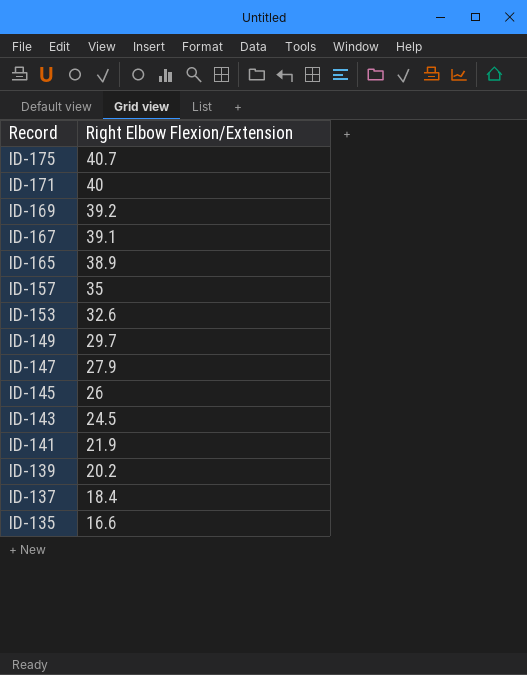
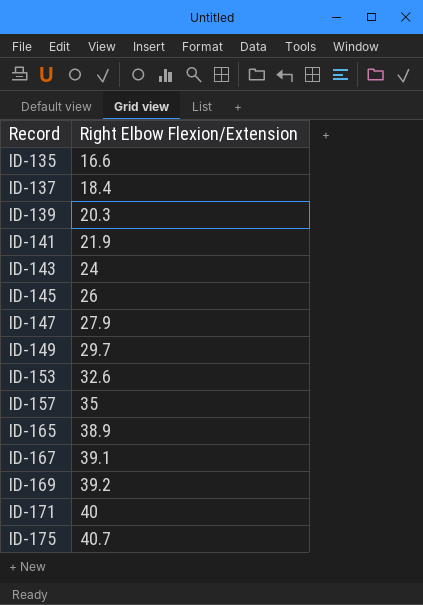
row order: Record descending -> Record ascending
ID-139 | Right Elbow Flexion/Extension: 20.2 -> 20.3
ID-143 | Right Elbow Flexion/Extension: 24.5 -> 24

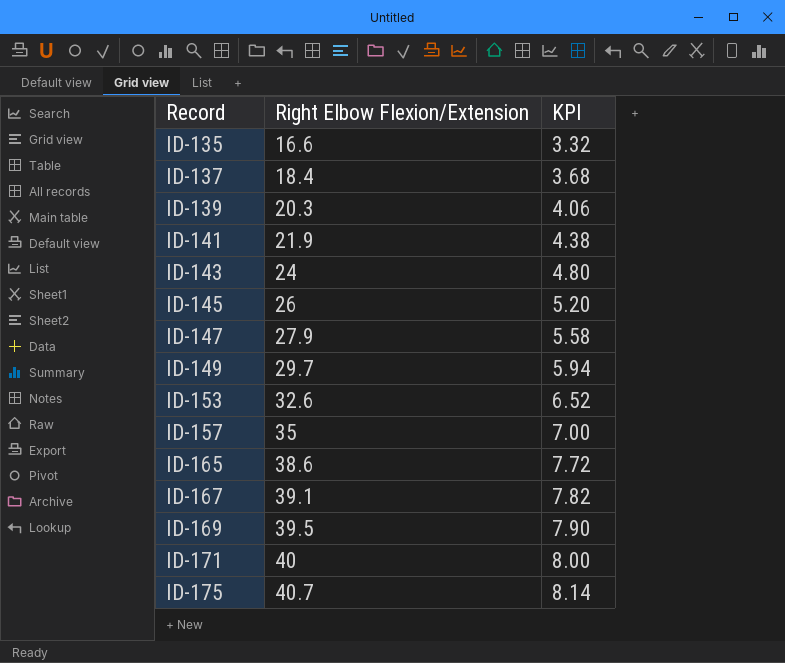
column KPI | formula: none -> [Right Elbow Flexion/Extension] * 0.2
ID-165 | Right Elbow Flexion/Extension: 38.9 -> 38.6
ID-169 | Right Elbow Flexion/Extension: 39.2 -> 39.5

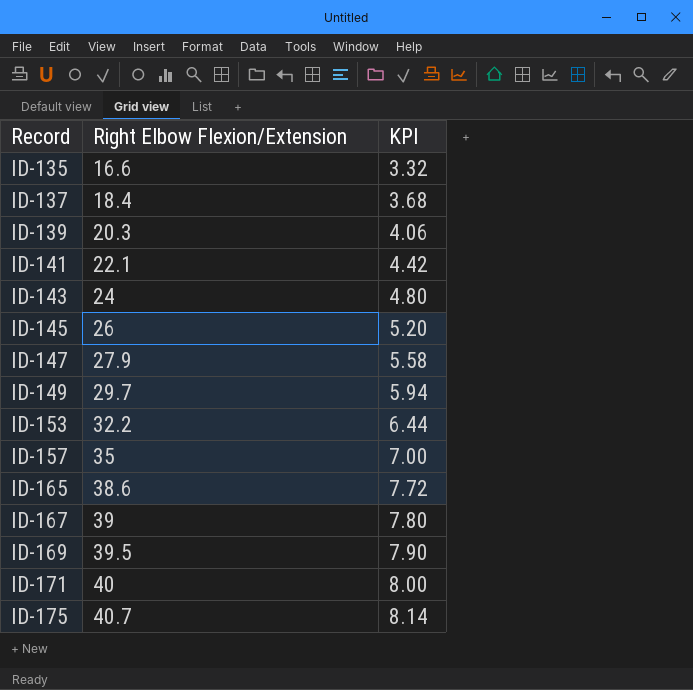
ID-141 | Right Elbow Flexion/Extension: 21.9 -> 22.1
ID-141 | KPI: 4.38 -> 4.42
ID-153 | Right Elbow Flexion/Extension: 32.6 -> 32.2
ID-153 | KPI: 6.52 -> 6.44
ID-167 | Right Elbow Flexion/Extension: 39.1 -> 39
ID-167 | KPI: 7.82 -> 7.80

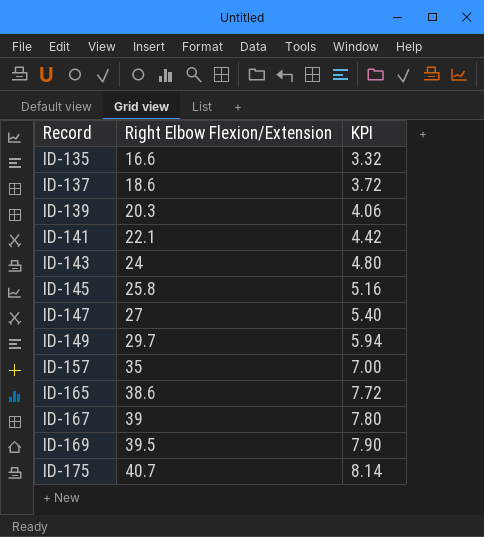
row ID-153: 32.2 | 6.44 -> none
row ID-171: 40 | 8.00 -> none
ID-137 | Right Elbow Flexion/Extension: 18.4 -> 18.6
ID-137 | KPI: 3.68 -> 3.72
ID-145 | Right Elbow Flexion/Extension: 26 -> 25.8
ID-145 | KPI: 5.20 -> 5.16
ID-147 | Right Elbow Flexion/Extension: 27.9 -> 27
ID-147 | KPI: 5.58 -> 5.40

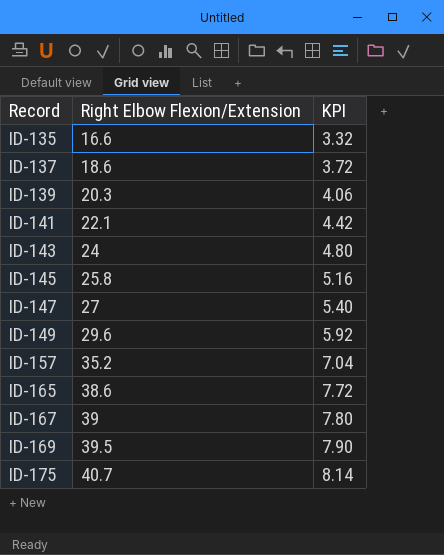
ID-149 | Right Elbow Flexion/Extension: 29.7 -> 29.6
ID-149 | KPI: 5.94 -> 5.92
ID-157 | Right Elbow Flexion/Extension: 35 -> 35.2
ID-157 | KPI: 7.00 -> 7.04

